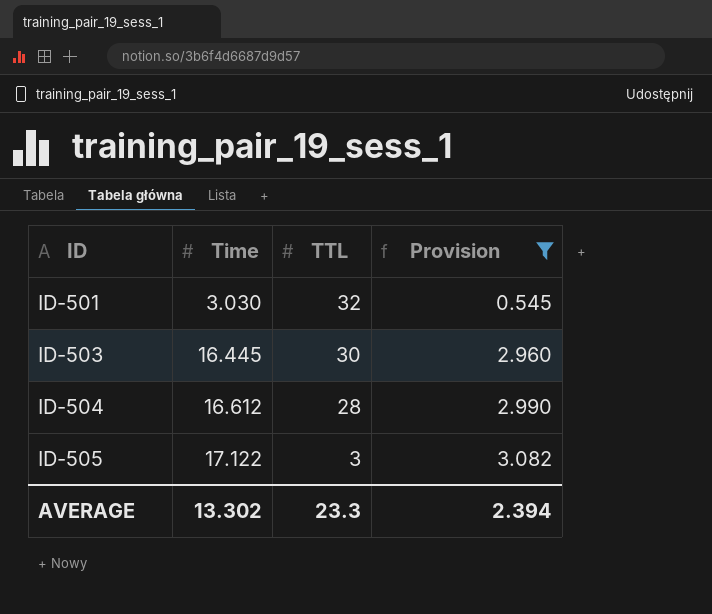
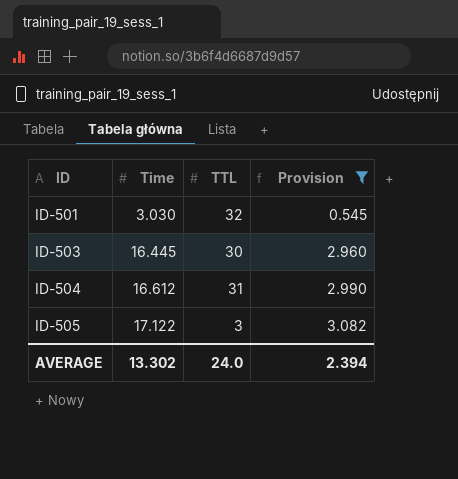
ID-504 | TTL: 28 -> 31
AVERAGE | TTL: 23.3 -> 24.0

